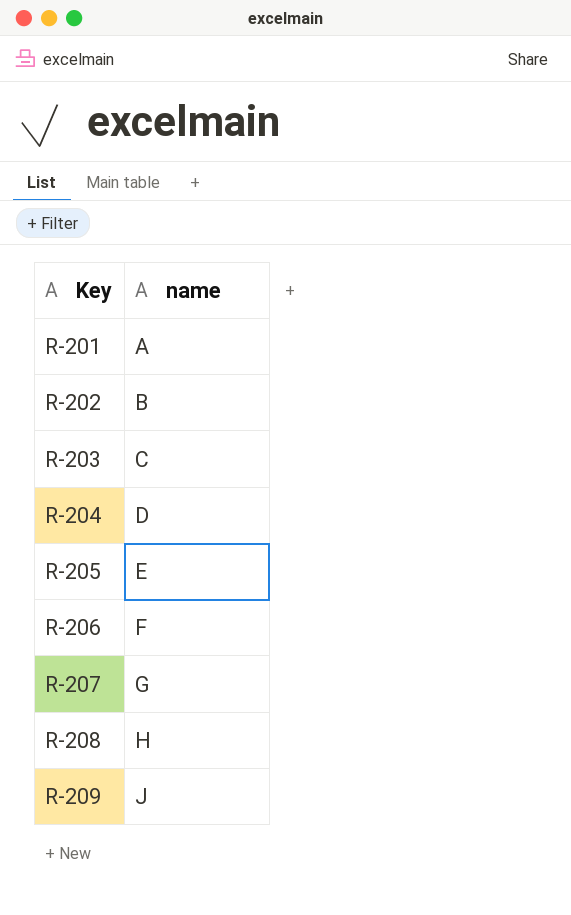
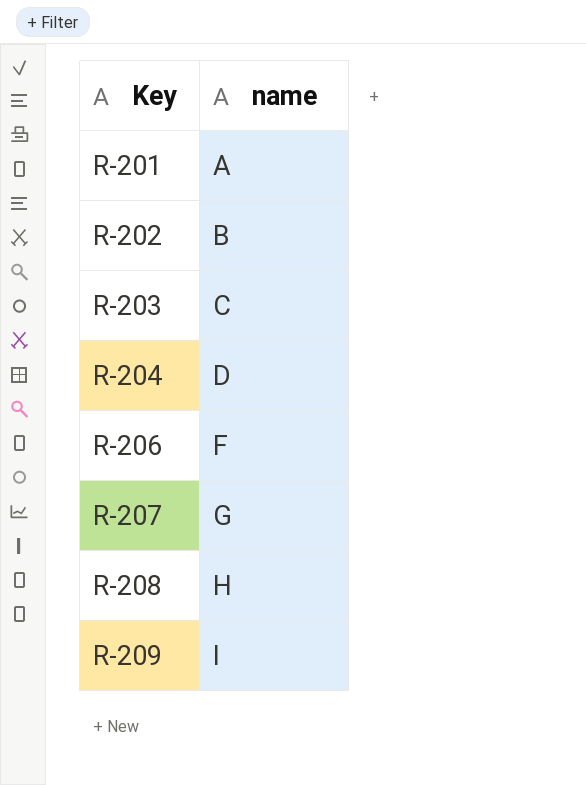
row R-205: E -> none
R-209 | name: J -> I

